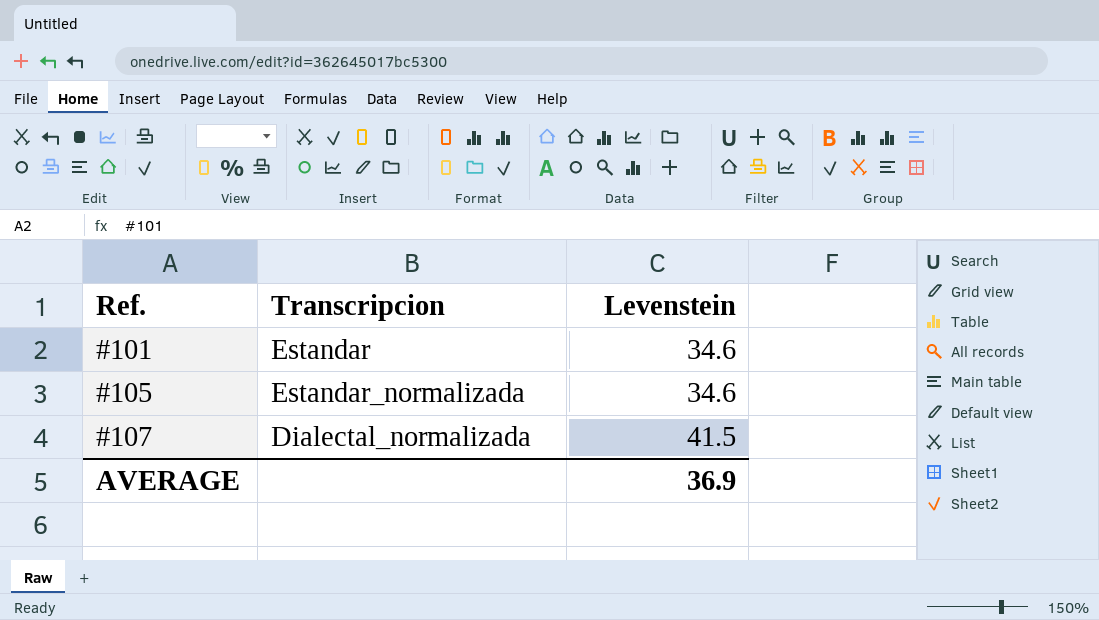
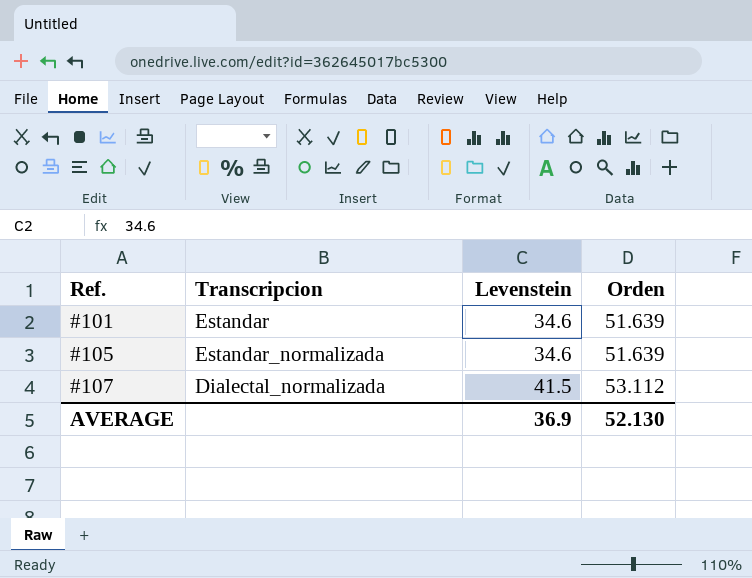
column Orden | position: none -> 4

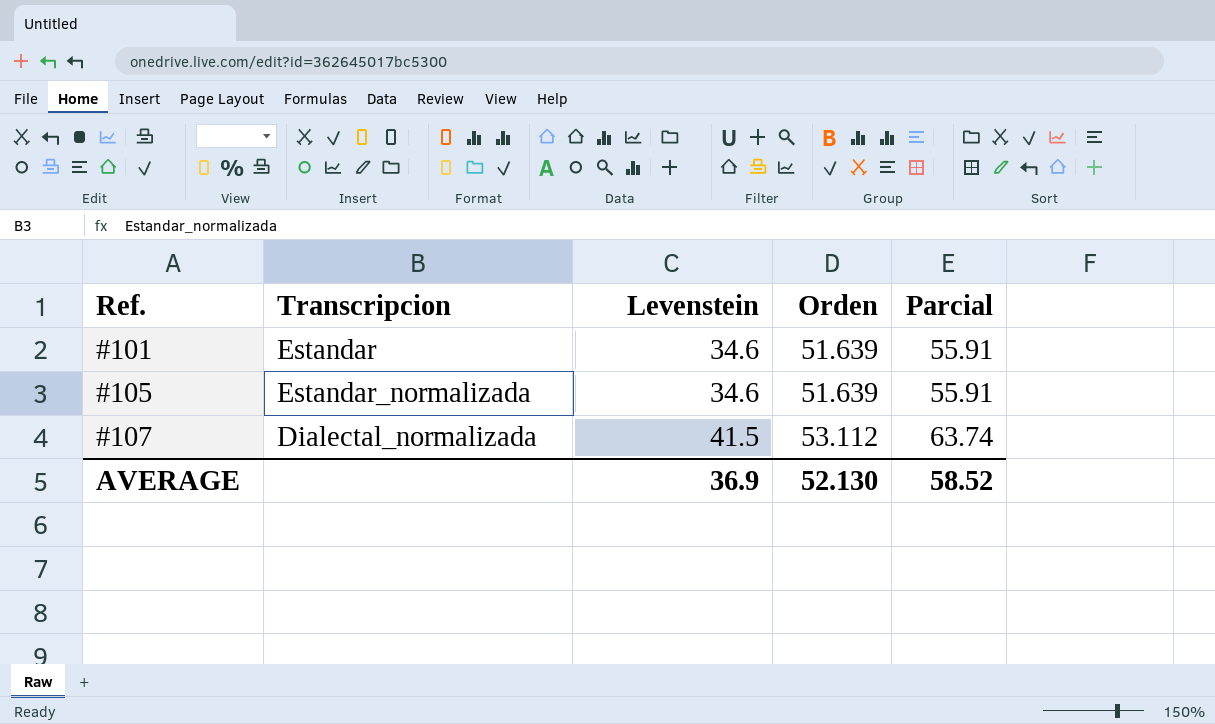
column Parcial | position: none -> 5

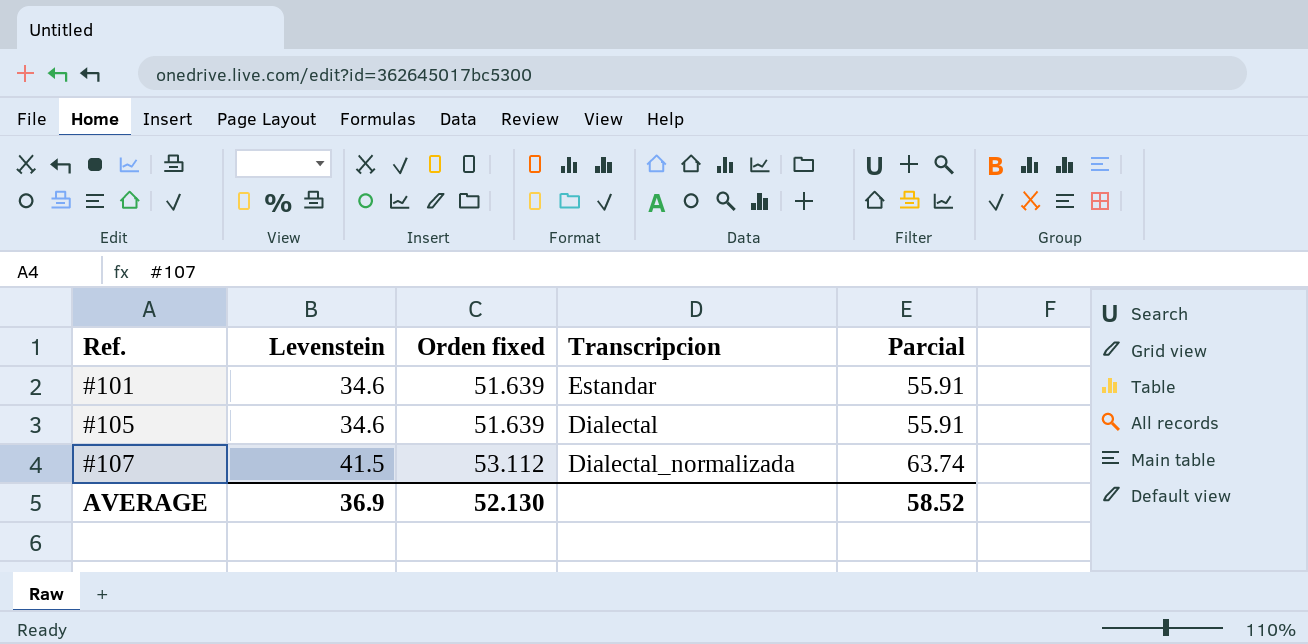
column name: Orden -> Orden fixed
column Transcripcion | position: 2 -> 4
#105 | Transcripcion: Estandar_normalizada -> Dialectal

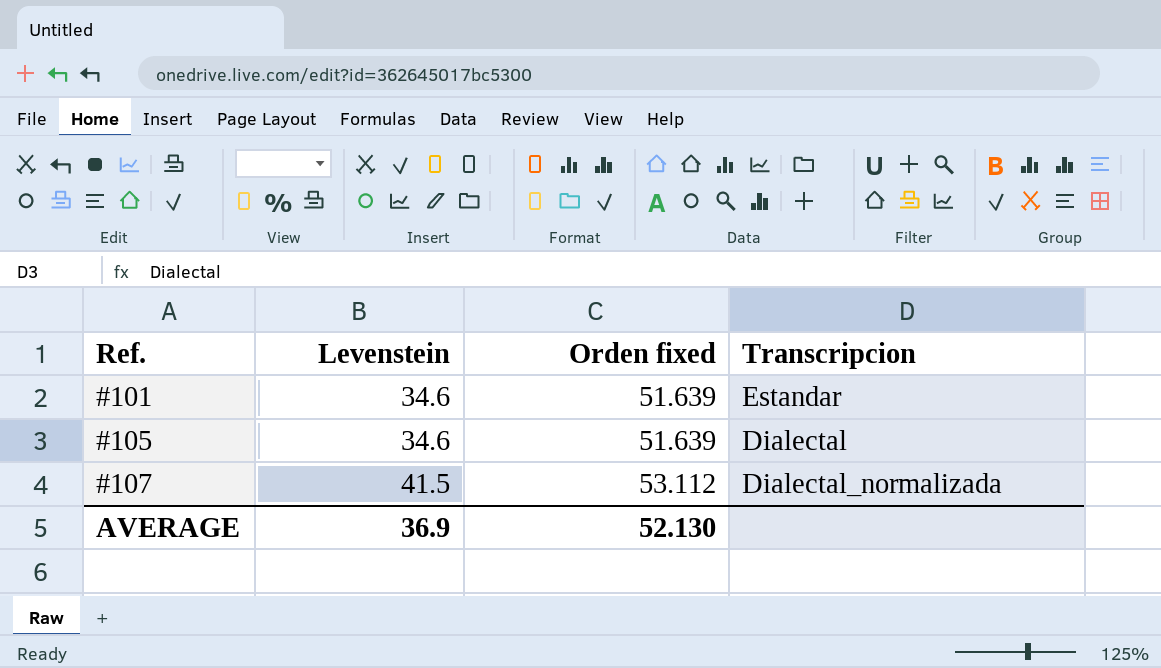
column Parcial | position: 5 -> none

